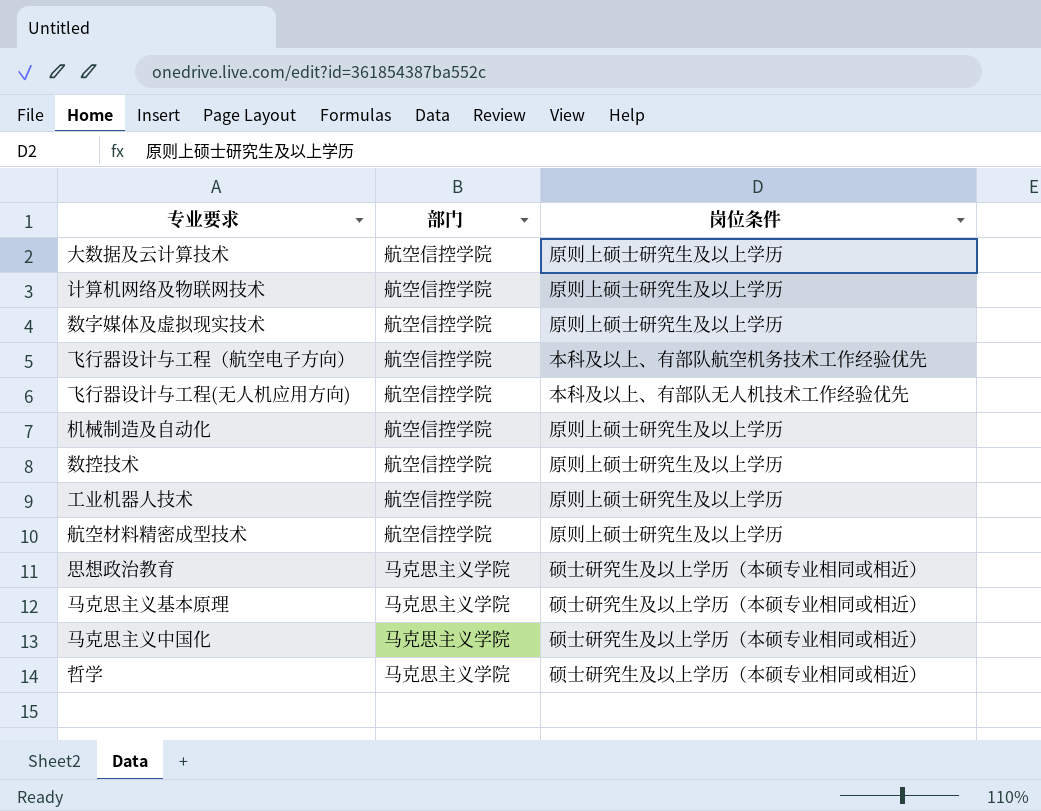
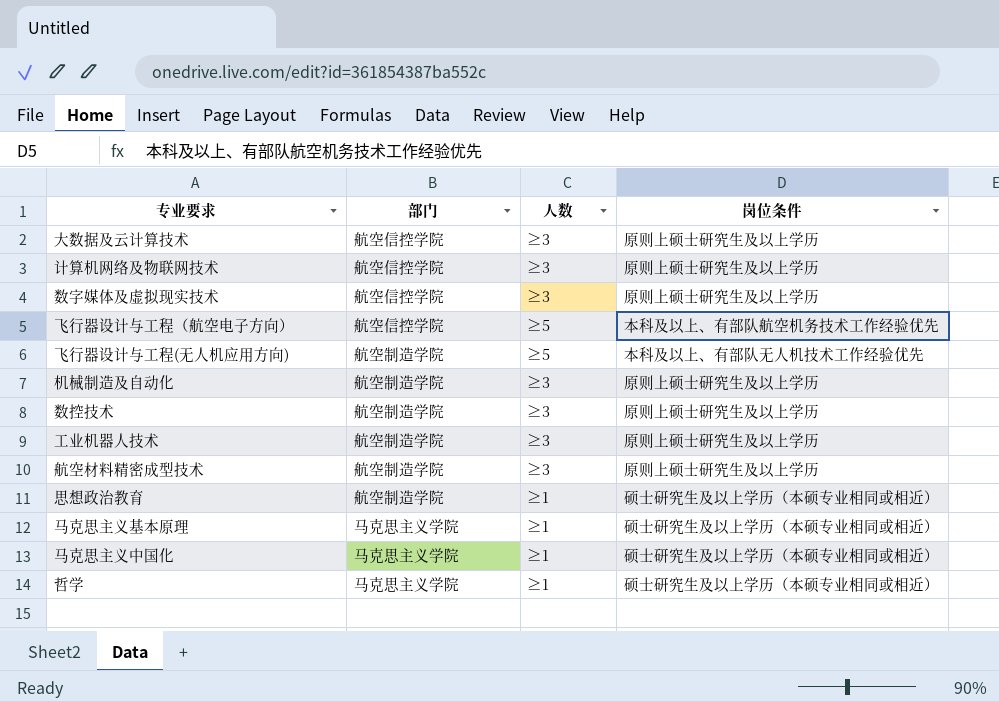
column 人数 | position: none -> 3
飞行器设计与工程(无人机应用方向) | 部门: 航空信控学院 -> 航空制造学院
机械制造及自动化 | 部门: 航空信控学院 -> 航空制造学院
数控技术 | 部门: 航空信控学院 -> 航空制造学院
工业机器人技术 | 部门: 航空信控学院 -> 航空制造学院
航空材料精密成型技术 | 部门: 航空信控学院 -> 航空制造学院
思想政治教育 | 部门: 马克思主义学院 -> 航空制造学院

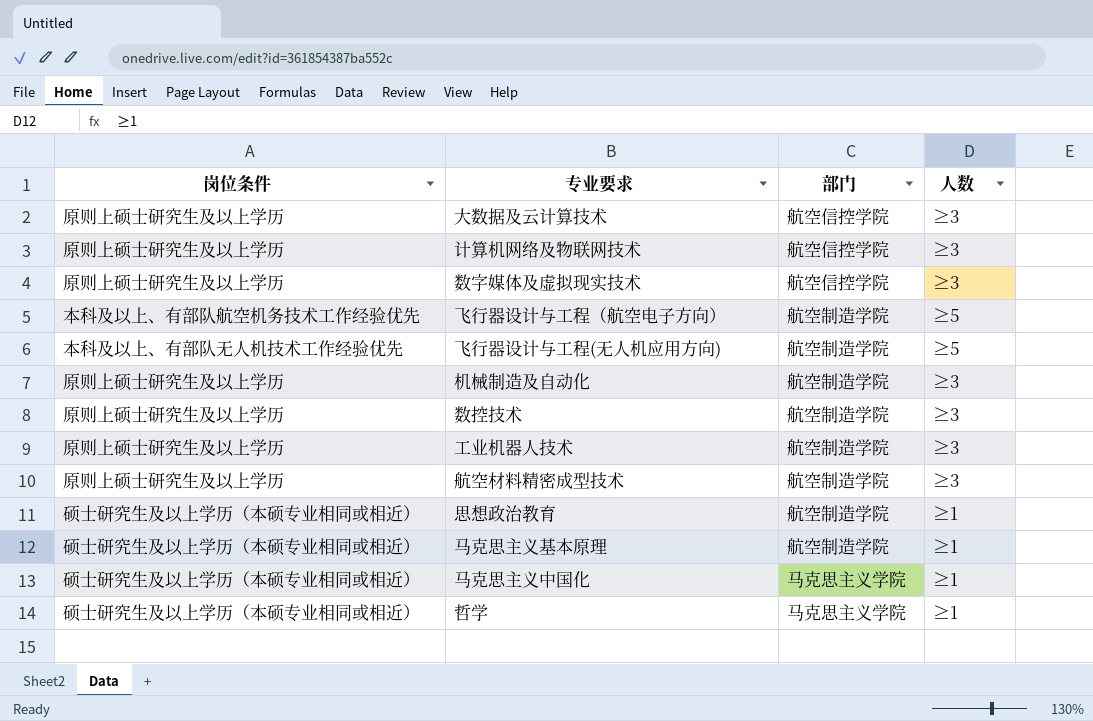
column 岗位条件 | position: 4 -> 1
飞行器设计与工程（航空电子方向） | 部门: 航空信控学院 -> 航空制造学院
马克思主义基本原理 | 部门: 马克思主义学院 -> 航空制造学院

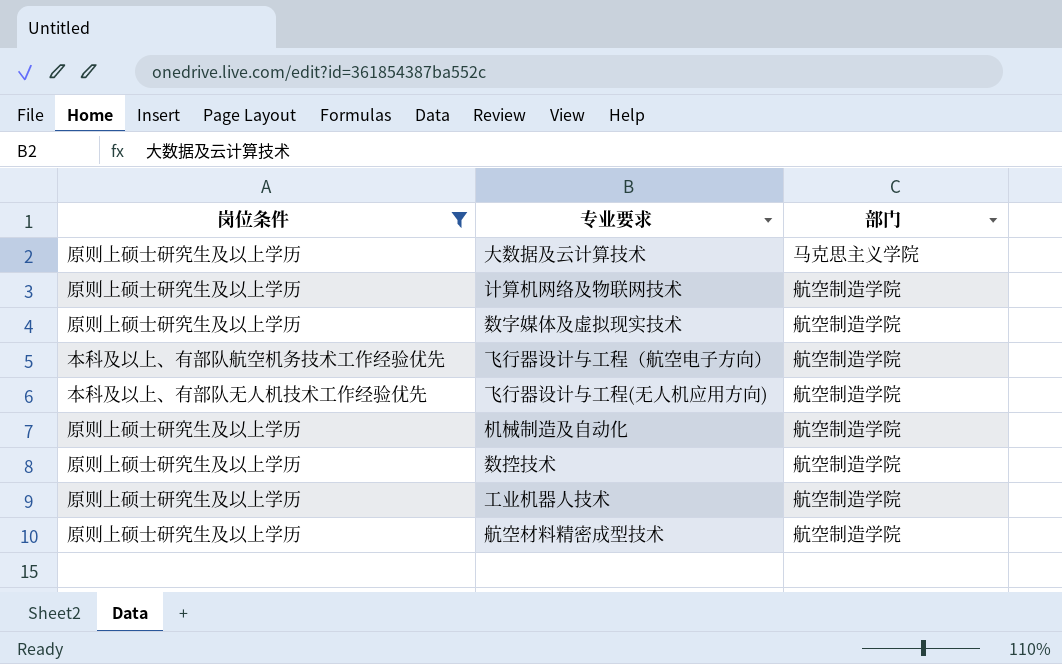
filter: none -> 岗位条件 != 硕士研究生及以上学历（本硕专业相同或相近）
column 人数 | position: 4 -> none
大数据及云计算技术 | 部门: 航空信控学院 -> 马克思主义学院
计算机网络及物联网技术 | 部门: 航空信控学院 -> 航空制造学院
数字媒体及虚拟现实技术 | 部门: 航空信控学院 -> 航空制造学院

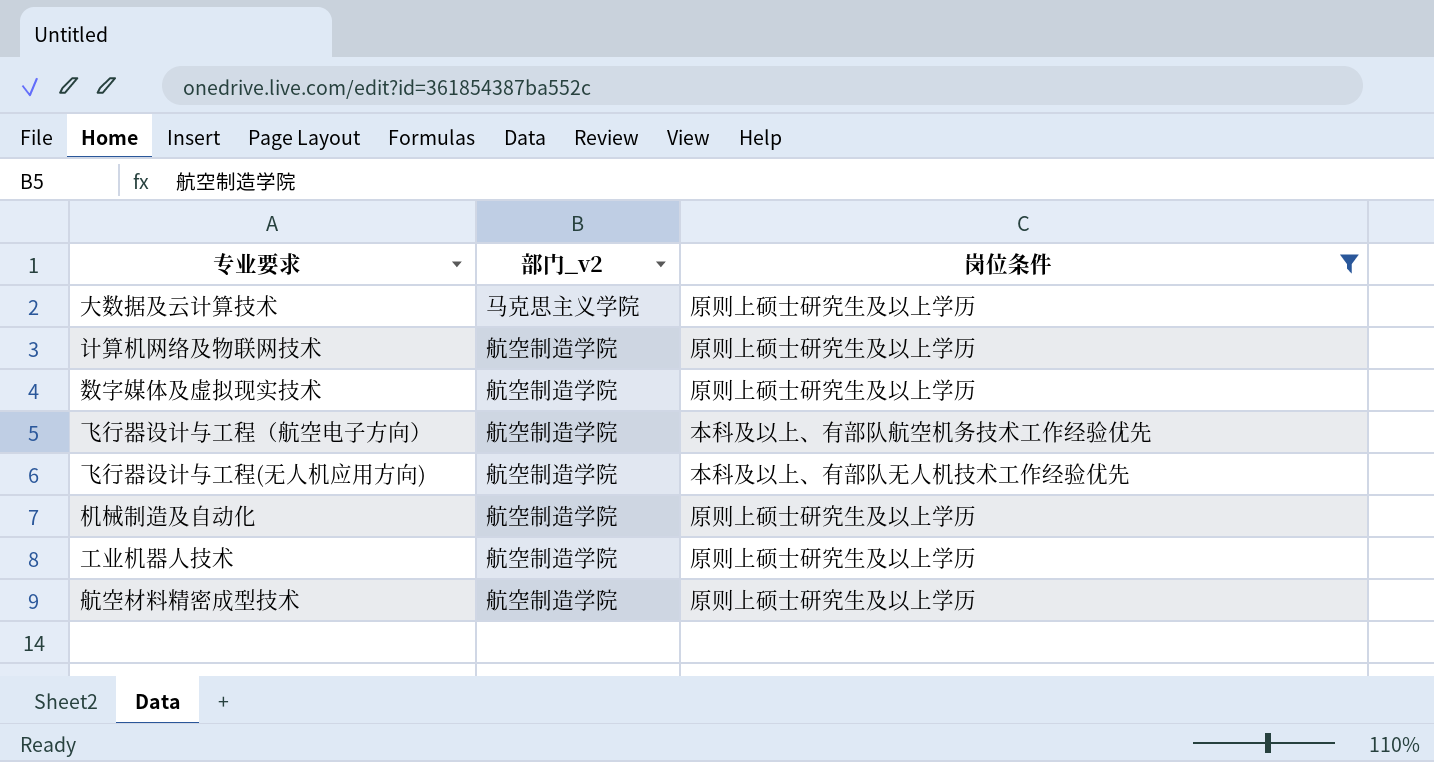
column name: 部门 -> 部门_v2
column 岗位条件 | position: 1 -> 3
row 数控技术: 原则上硕士研究生及以上学历 | 航空制造学院 -> none

